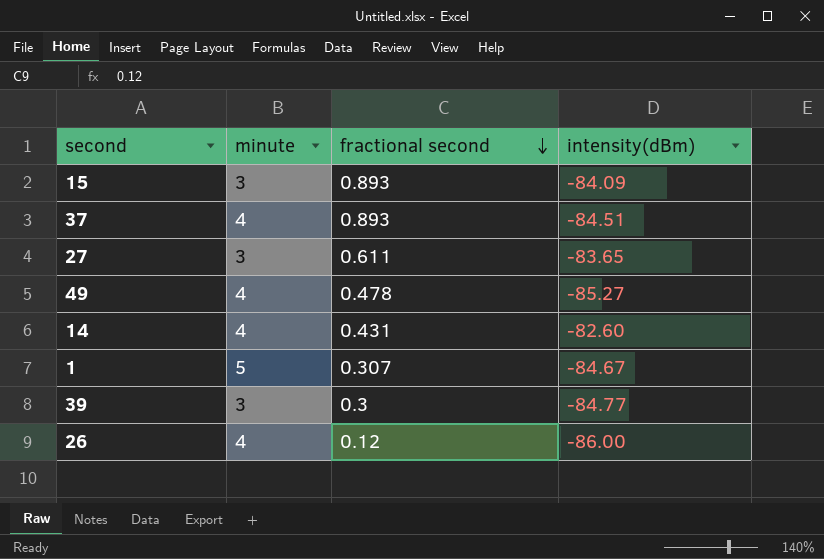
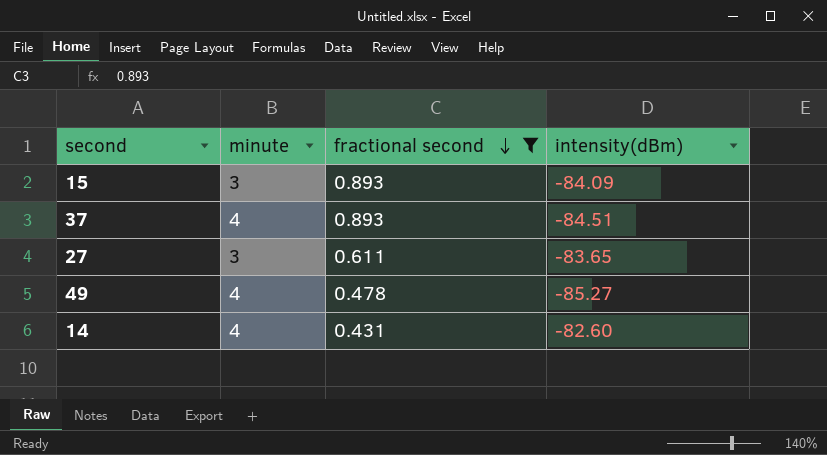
filter: none -> fractional second >= 0.431

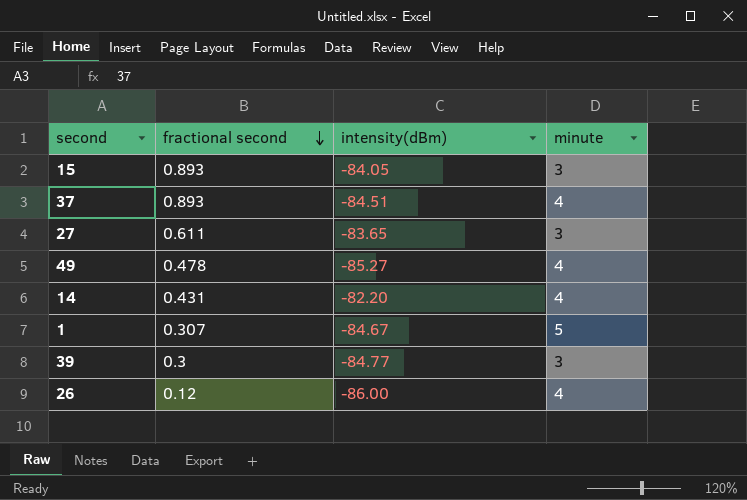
filter: fractional second >= 0.431 -> none
column minute | position: 2 -> 4
15 | intensity(dBm): -84.09 -> -84.05
14 | intensity(dBm): -82.60 -> -82.20

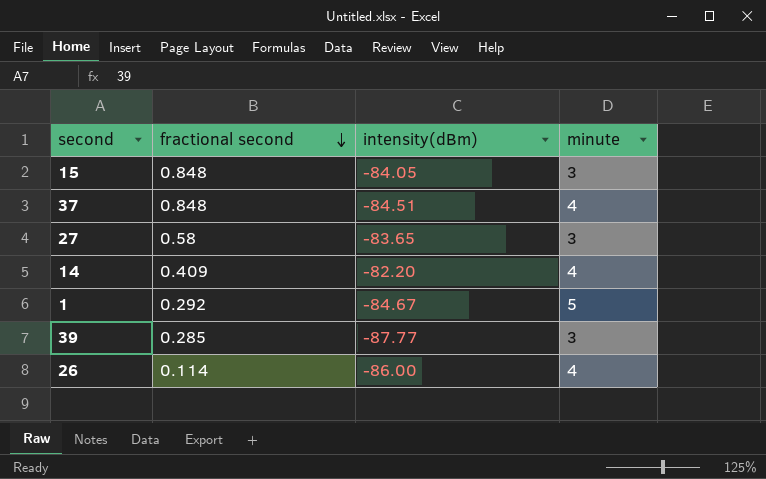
row 49: 0.478 | -85.27 | 4 -> none
15 | fractional second: 0.893 -> 0.848
37 | fractional second: 0.893 -> 0.848
27 | fractional second: 0.611 -> 0.58
14 | fractional second: 0.431 -> 0.409
1 | fractional second: 0.307 -> 0.292
39 | fractional second: 0.3 -> 0.285
39 | intensity(dBm): -84.77 -> -87.77
26 | fractional second: 0.12 -> 0.114

